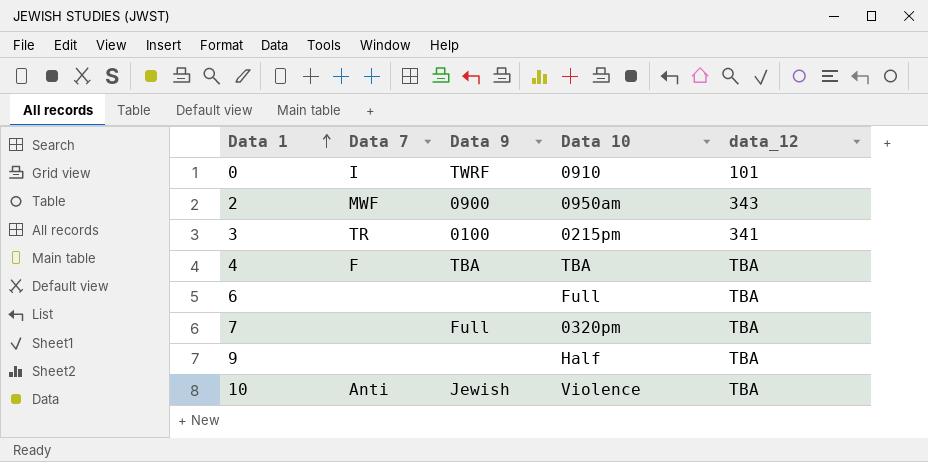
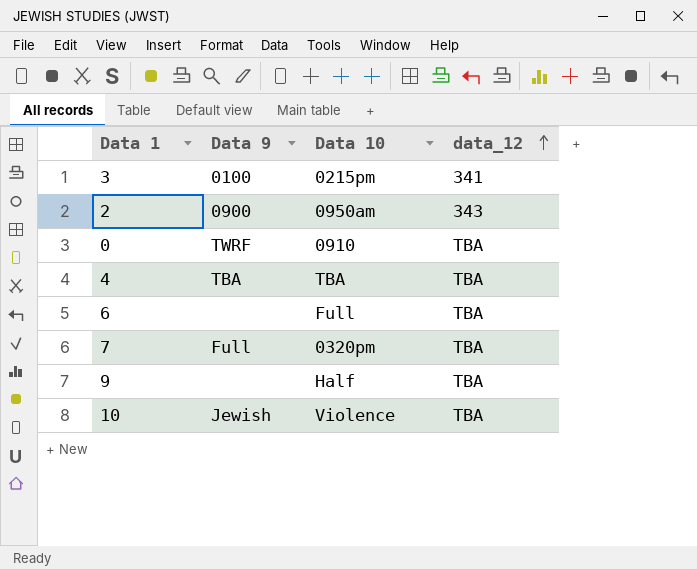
row order: Data 1 ascending -> data_12 ascending
column Data 7 | position: 2 -> none
0 | data_12: 101 -> TBA

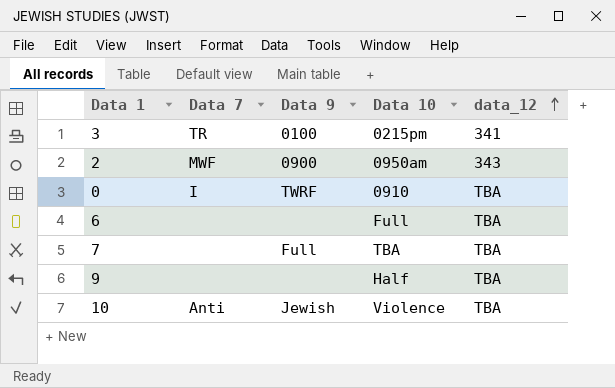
column Data 7 | position: none -> 2
row 4: TBA | TBA | TBA -> none
7 | Data 10: 0320pm -> TBA

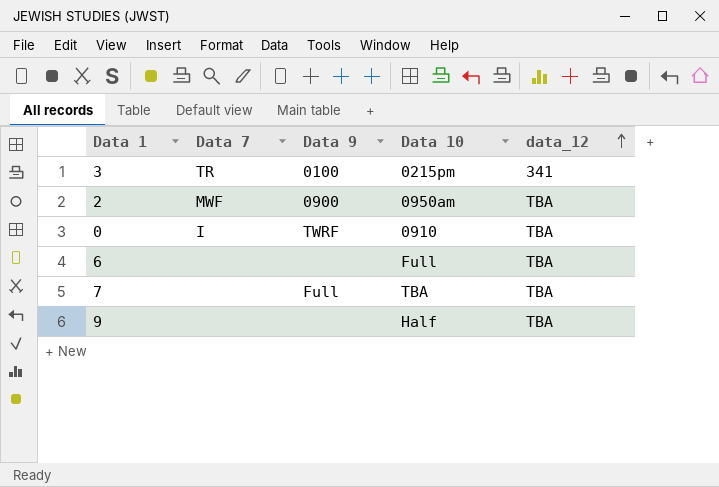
row 10: Anti | Jewish | Violence | TBA -> none
2 | data_12: 343 -> TBA

